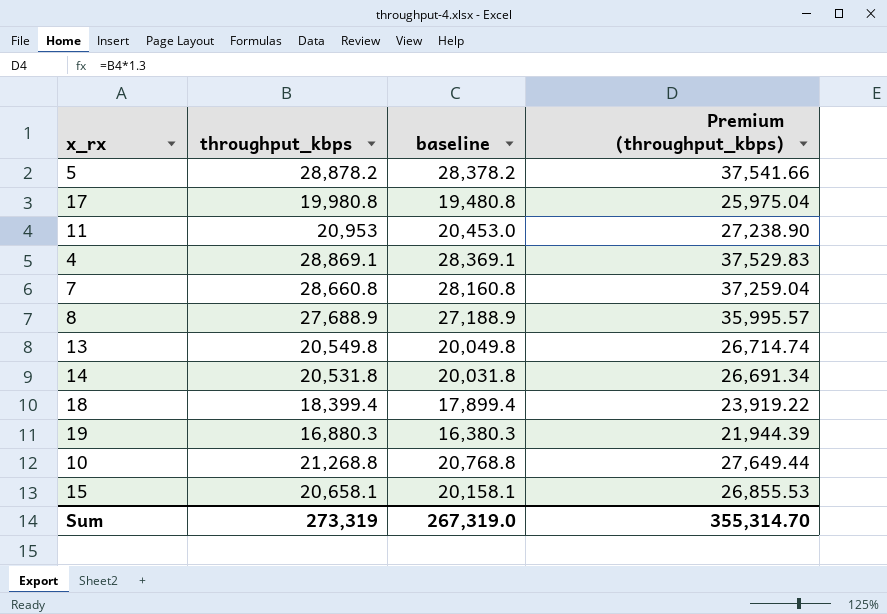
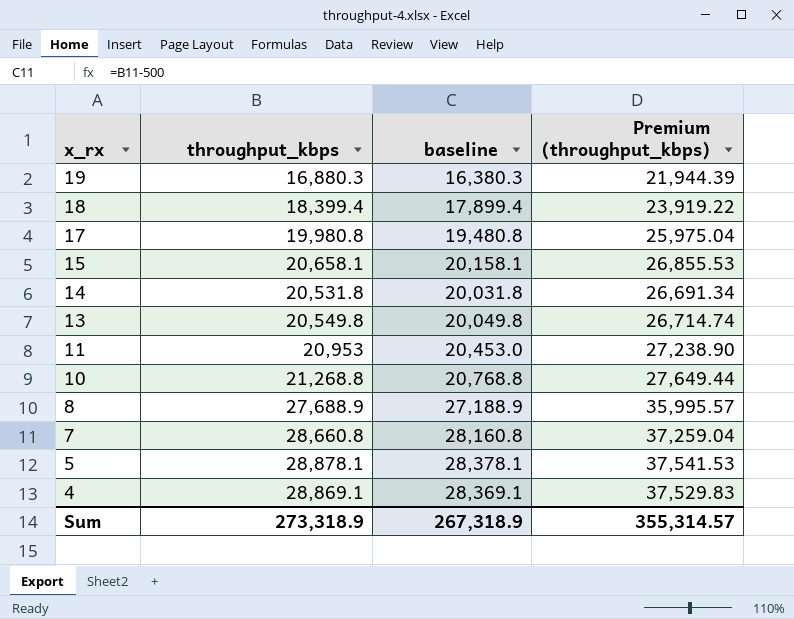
row order: none -> x_rx descending
5 | throughput_kbps: 28,878.2 -> 28,878.1
5 | baseline: 28,378.2 -> 28,378.1
5 | Premium (throughput_kbps): 37,541.66 -> 37,541.53
Sum | throughput_kbps: 273,319 -> 273,318.9
Sum | baseline: 267,319.0 -> 267,318.9
Sum | Premium (throughput_kbps): 355,314.70 -> 355,314.57

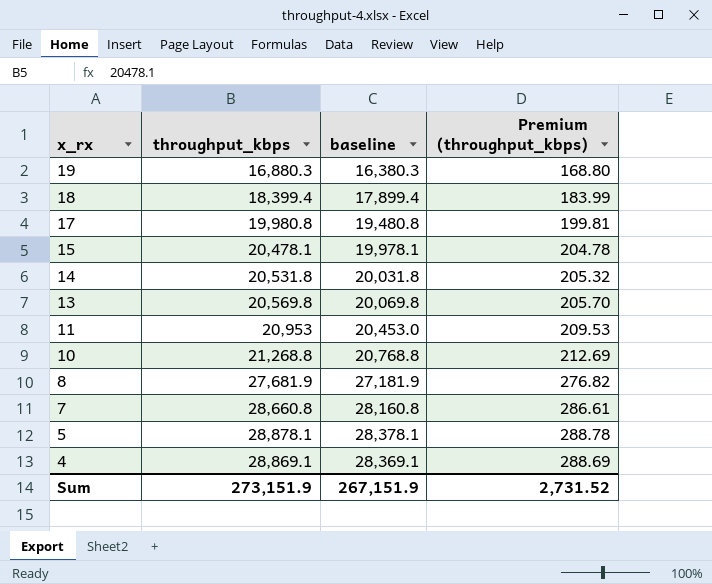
column Premium (throughput_kbps) | formula: [throughput_kbps] * 1.3 -> [throughput_kbps] * 0.01
15 | throughput_kbps: 20,658.1 -> 20,478.1
15 | baseline: 20,158.1 -> 19,978.1
13 | throughput_kbps: 20,549.8 -> 20,569.8
13 | baseline: 20,049.8 -> 20,069.8
8 | throughput_kbps: 27,688.9 -> 27,681.9
8 | baseline: 27,188.9 -> 27,181.9
Sum | throughput_kbps: 273,318.9 -> 273,151.9
Sum | baseline: 267,318.9 -> 267,151.9
Sum | Premium (throughput_kbps): 355,314.57 -> 2,731.52

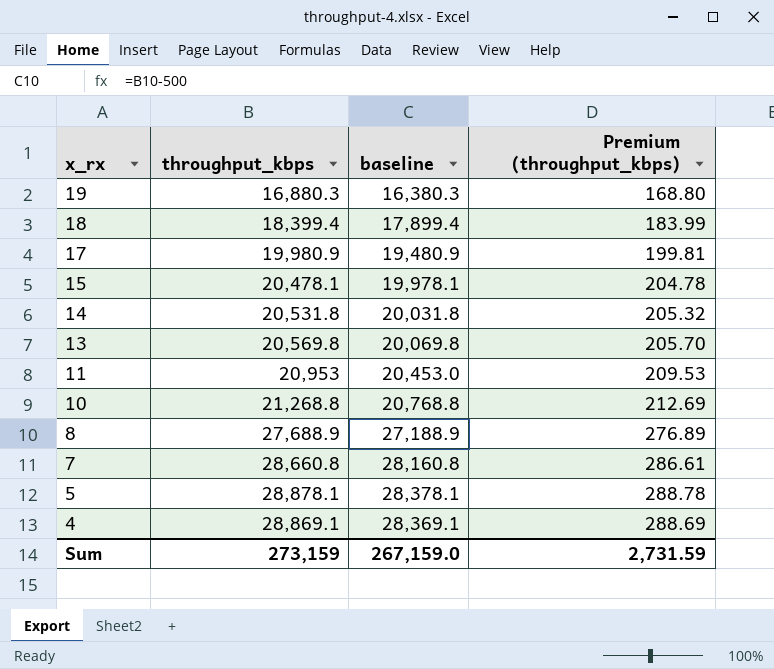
17 | throughput_kbps: 19,980.8 -> 19,980.9
17 | baseline: 19,480.8 -> 19,480.9
8 | throughput_kbps: 27,681.9 -> 27,688.9
8 | baseline: 27,181.9 -> 27,188.9
8 | Premium (throughput_kbps): 276.82 -> 276.89
Sum | throughput_kbps: 273,151.9 -> 273,159
Sum | baseline: 267,151.9 -> 267,159.0
Sum | Premium (throughput_kbps): 2,731.52 -> 2,731.59

